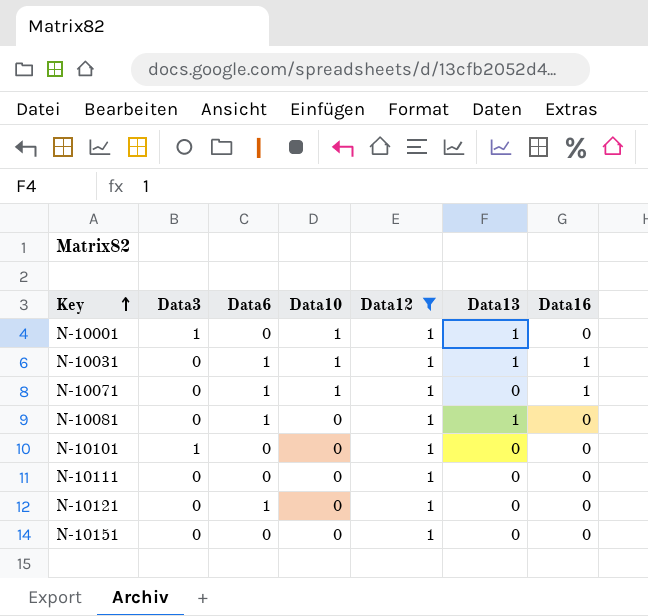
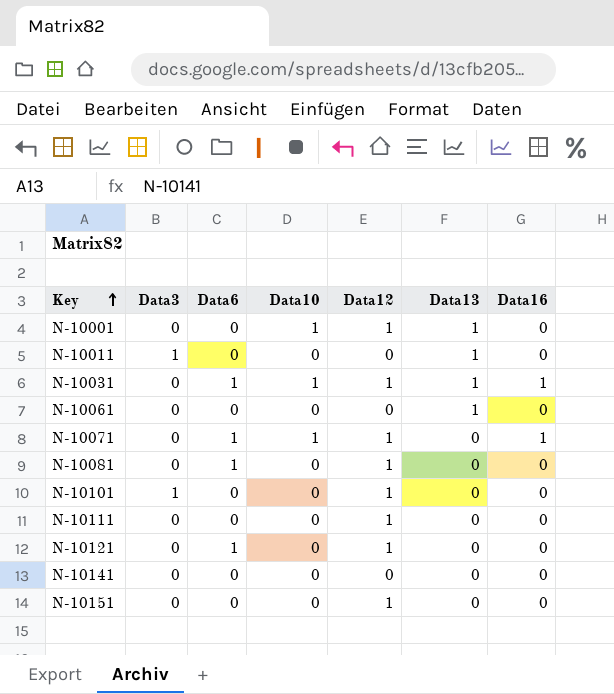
filter: Data12 = 1 -> none
N-10001 | Data3: 1 -> 0
N-10081 | Data13: 1 -> 0

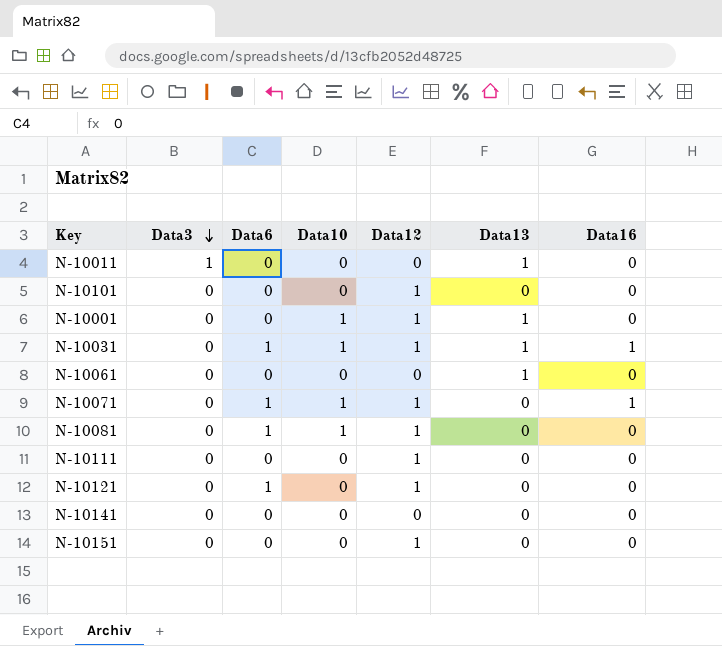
row order: Key ascending -> Data3 descending
N-10101 | Data3: 1 -> 0
N-10081 | Data10: 0 -> 1

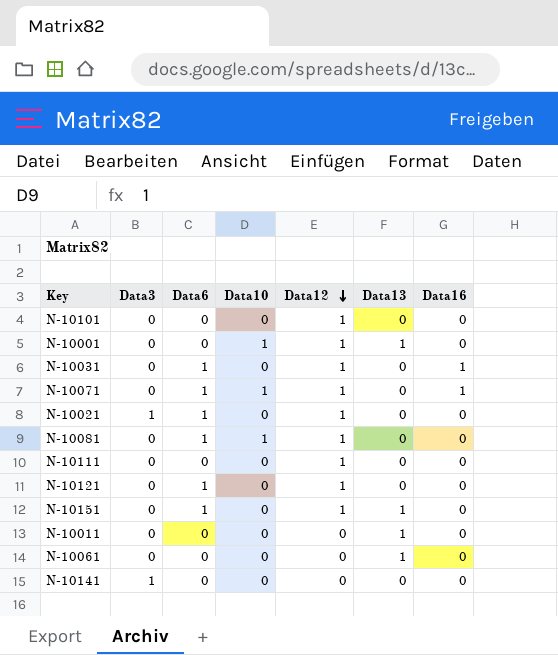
row order: Data3 descending -> Data12 descending
N-10031 | Data10: 1 -> 0
N-10031 | Data13: 1 -> 0
row N-10021: none -> 1 | 1 | 0 | 1 | 0 | 0
N-10151 | Data6: 0 -> 1
N-10151 | Data13: 0 -> 1
N-10011 | Data3: 1 -> 0
N-10141 | Data3: 0 -> 1

